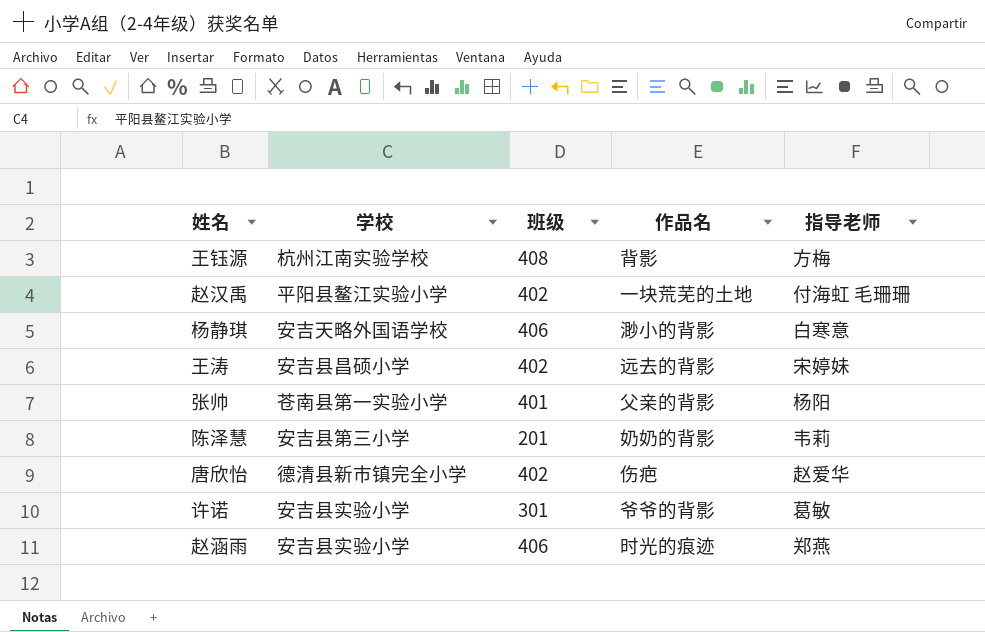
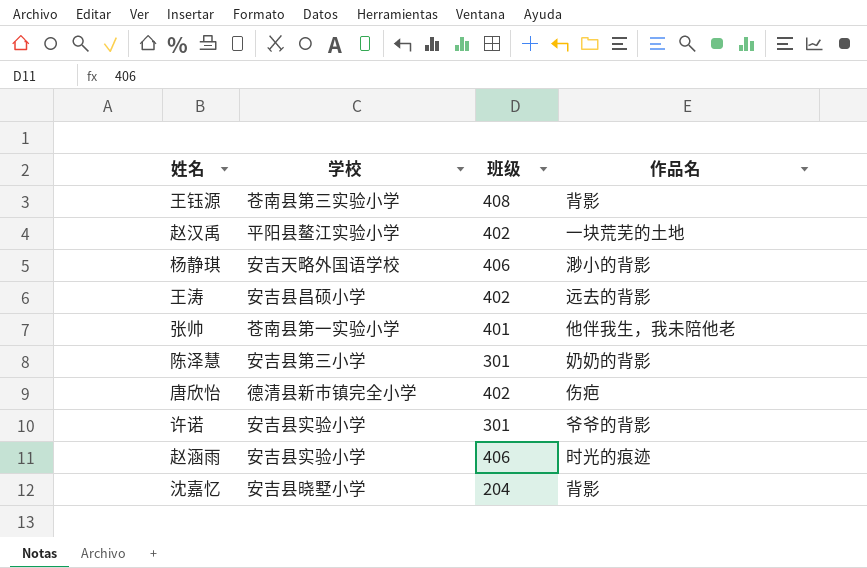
column 指导老师 | position: 5 -> none
王钰源 | 学校: 杭州江南实验学校 -> 苍南县第三实验小学
张帅 | 作品名: 父亲的背影 -> 他伴我生，我未陪他老
陈泽慧 | 班级: 201 -> 301
row 沈嘉忆: none -> 安吉县晓墅小学 | 204 | 背影

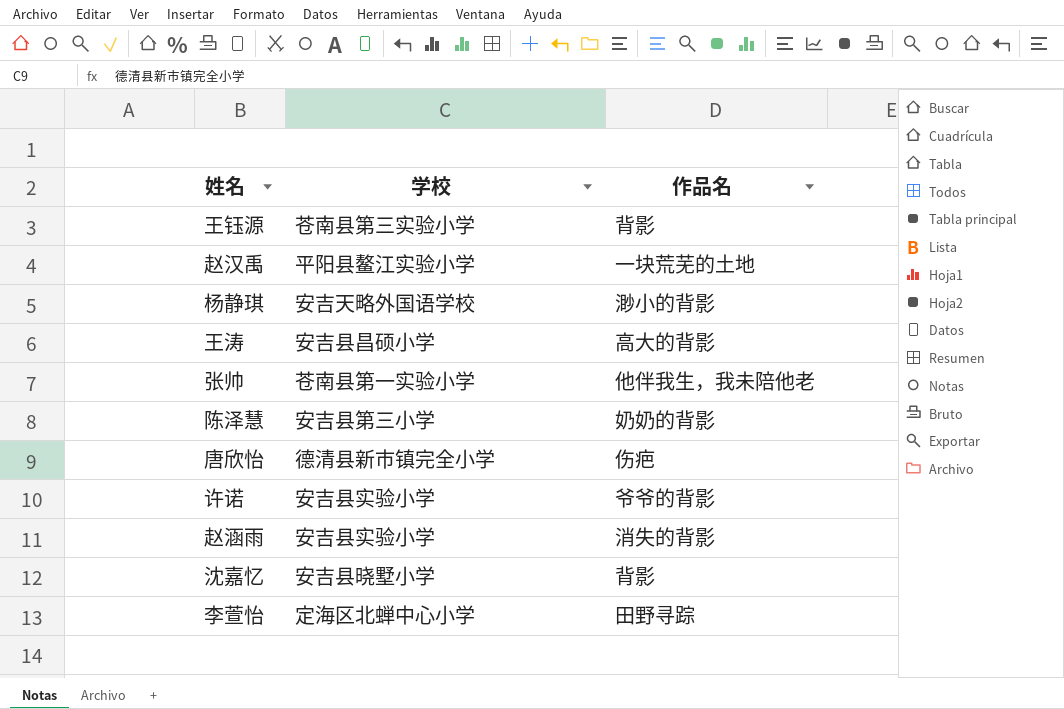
column 班级 | position: 3 -> none
王涛 | 作品名: 远去的背影 -> 高大的背影
赵涵雨 | 作品名: 时光的痕迹 -> 消失的背影
row 李萱怡: none -> 定海区北蝉中心小学 | 田野寻踪

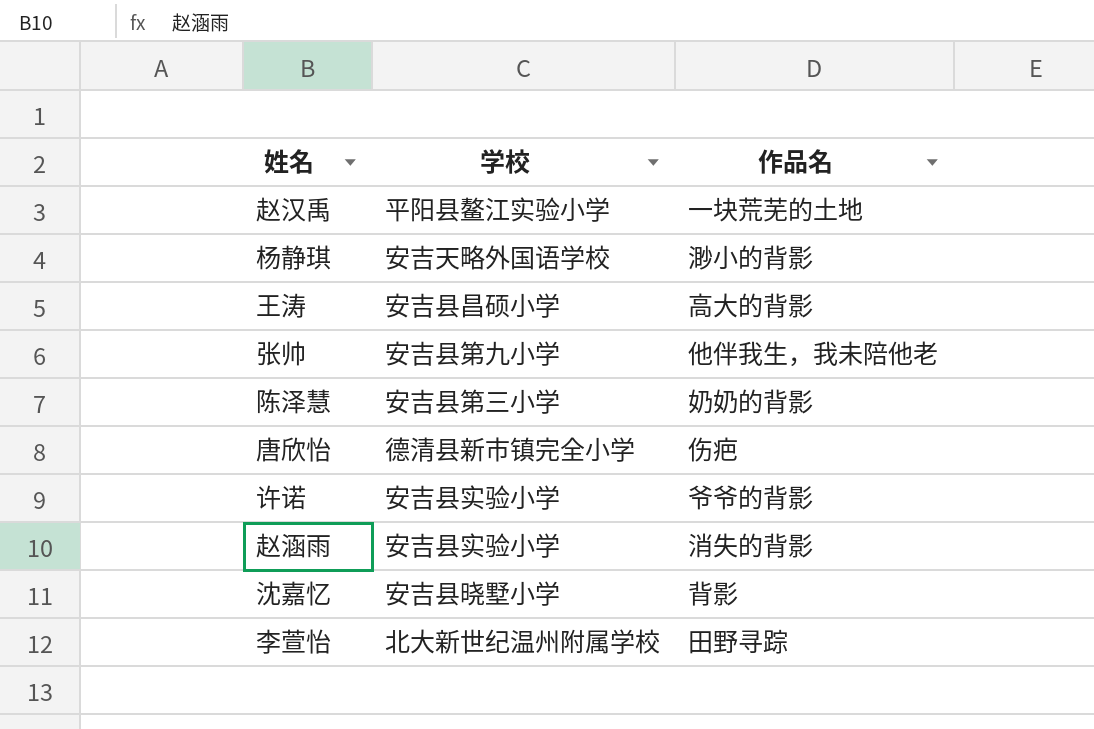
row 王钰源: 苍南县第三实验小学 | 背影 -> none
张帅 | 学校: 苍南县第一实验小学 -> 安吉县第九小学
李萱怡 | 学校: 定海区北蝉中心小学 -> 北大新世纪温州附属学校

